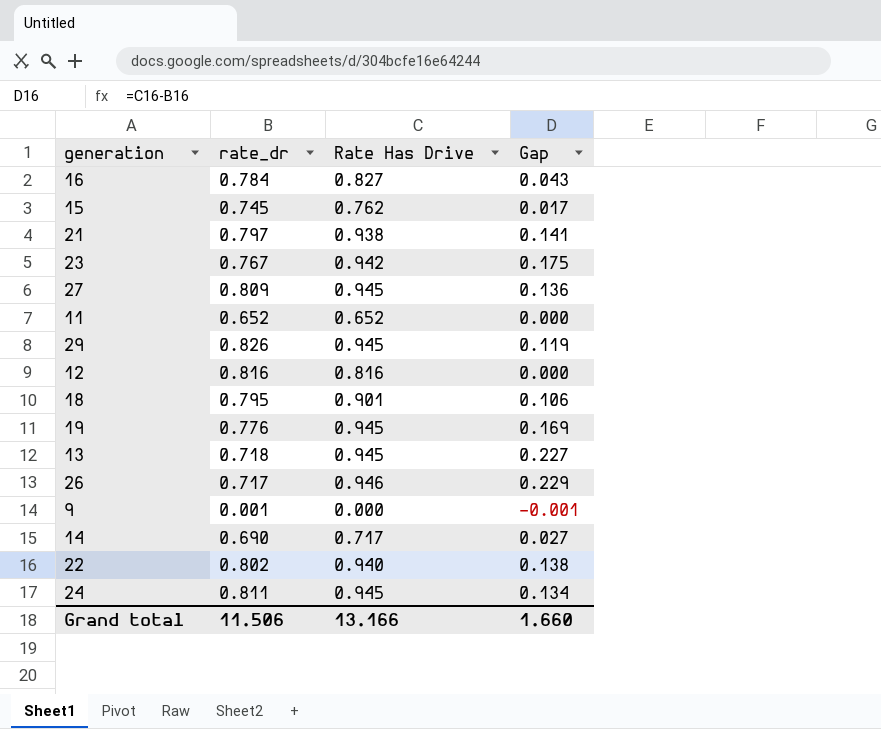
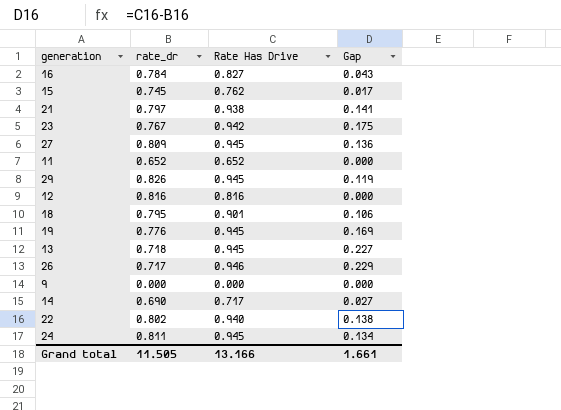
9 | rate_dr: 0.001 -> 0.000
9 | Gap: -0.001 -> 0.000
Grand total | rate_dr: 11.506 -> 11.505
Grand total | Gap: 1.660 -> 1.661

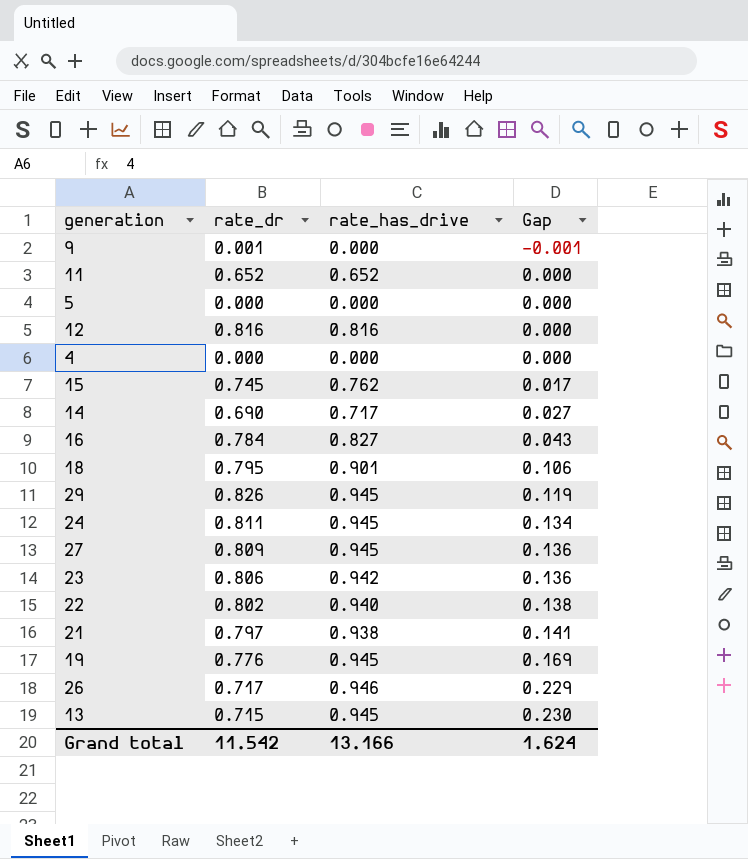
row order: none -> Gap ascending
column name: Rate Has Drive -> rate_has_drive
9 | rate_dr: 0.000 -> 0.001
9 | Gap: 0.000 -> -0.001
row 5: none -> 0.000 | 0.000 | 0.000
row 4: none -> 0.000 | 0.000 | 0.000
23 | rate_dr: 0.767 -> 0.806
23 | Gap: 0.175 -> 0.136
13 | rate_dr: 0.718 -> 0.715
13 | Gap: 0.227 -> 0.230
Grand total | rate_dr: 11.505 -> 11.542
Grand total | Gap: 1.661 -> 1.624

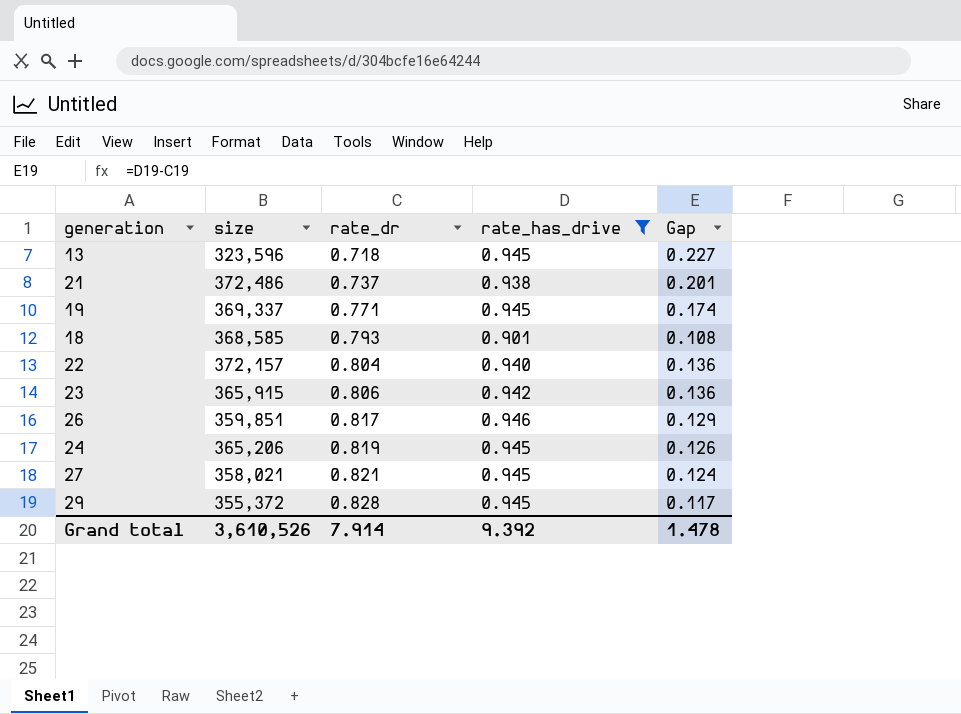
filter: none -> rate_has_drive >= 0.901
row order: Gap ascending -> rate_dr ascending
column size | position: none -> 2
13 | rate_dr: 0.715 -> 0.718
13 | Gap: 0.230 -> 0.227
21 | rate_dr: 0.797 -> 0.737
21 | Gap: 0.141 -> 0.201
19 | rate_dr: 0.776 -> 0.771
19 | Gap: 0.169 -> 0.174
18 | rate_dr: 0.795 -> 0.793
18 | Gap: 0.106 -> 0.108
22 | rate_dr: 0.802 -> 0.804
22 | Gap: 0.138 -> 0.136
26 | rate_dr: 0.717 -> 0.817
26 | Gap: 0.229 -> 0.129
24 | rate_dr: 0.811 -> 0.819
24 | Gap: 0.134 -> 0.126
27 | rate_dr: 0.809 -> 0.821
27 | Gap: 0.136 -> 0.124
29 | rate_dr: 0.826 -> 0.828
29 | Gap: 0.119 -> 0.117
Grand total | rate_dr: 11.542 -> 7.914
Grand total | rate_has_drive: 13.166 -> 9.392
Grand total | Gap: 1.624 -> 1.478

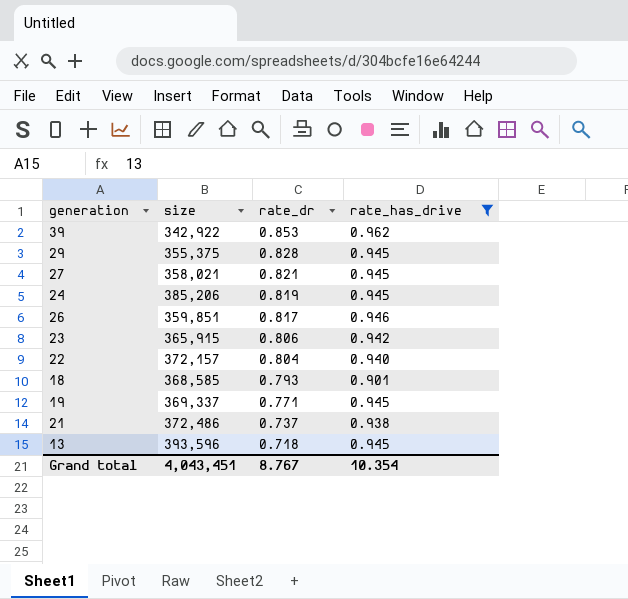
row order: rate_dr ascending -> rate_dr descending
column Gap | formula: [rate_has_drive] - [rate_dr] -> none
row 39: none -> 342,922 | 0.853 | 0.962
29 | size: 355,372 -> 355,375
24 | size: 365,206 -> 385,206
13 | size: 323,596 -> 393,596
Grand total | size: 3,610,526 -> 4,043,451
Grand total | rate_dr: 7.914 -> 8.767
Grand total | rate_has_drive: 9.392 -> 10.354

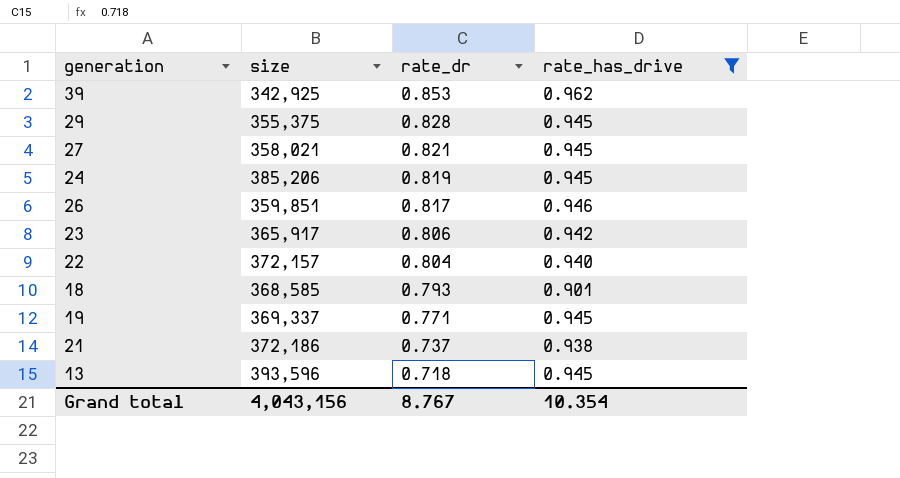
39 | size: 342,922 -> 342,925
23 | size: 365,915 -> 365,917
21 | size: 372,486 -> 372,186
Grand total | size: 4,043,451 -> 4,043,156

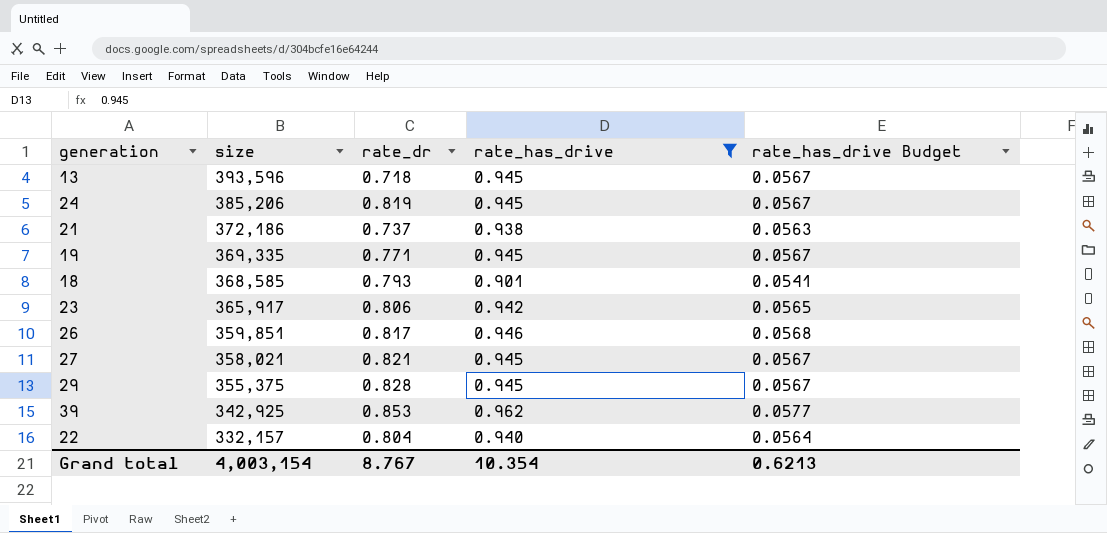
row order: rate_dr descending -> size descending
column rate_has_drive Budget | formula: none -> [rate_has_drive] * 0.06
19 | size: 369,337 -> 369,335
22 | size: 372,157 -> 332,157
Grand total | size: 4,043,156 -> 4,003,154

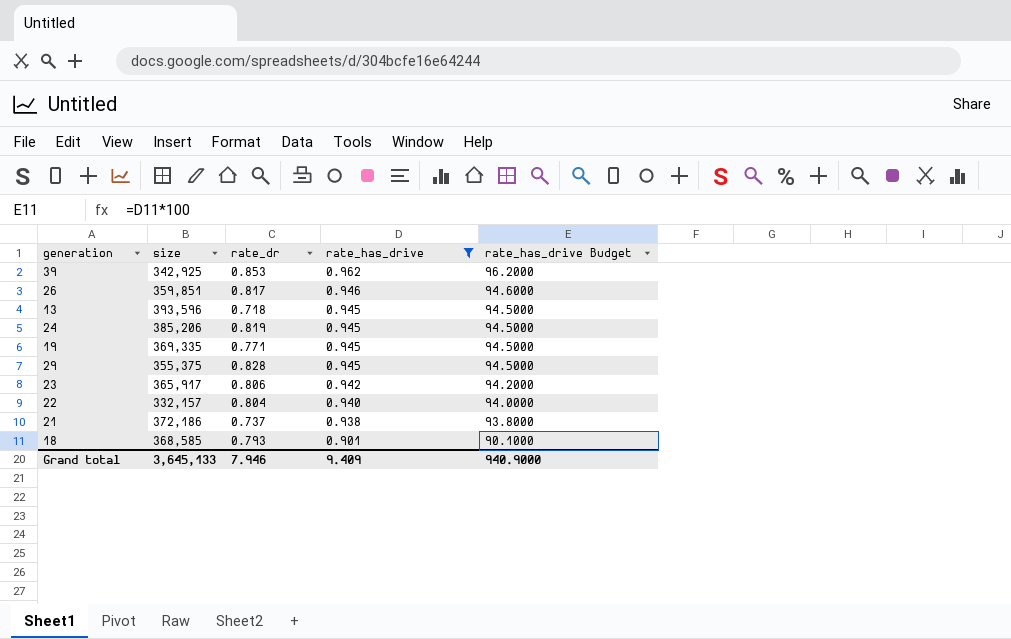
row order: size descending -> rate_has_drive descending
column rate_has_drive Budget | formula: [rate_has_drive] * 0.06 -> [rate_has_drive] * 100
row 27: 358,021 | 0.821 | 0.945 | 0.0567 -> none
Grand total | size: 4,003,154 -> 3,645,133
Grand total | rate_dr: 8.767 -> 7.946
Grand total | rate_has_drive: 10.354 -> 9.409
Grand total | rate_has_drive Budget: 0.6213 -> 940.9000

